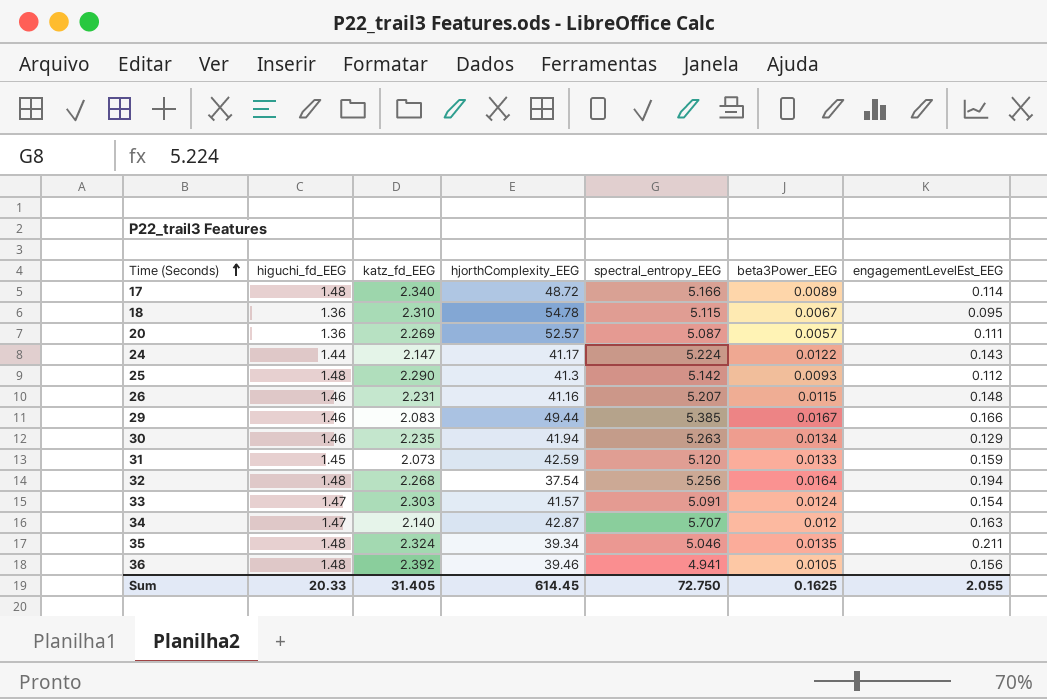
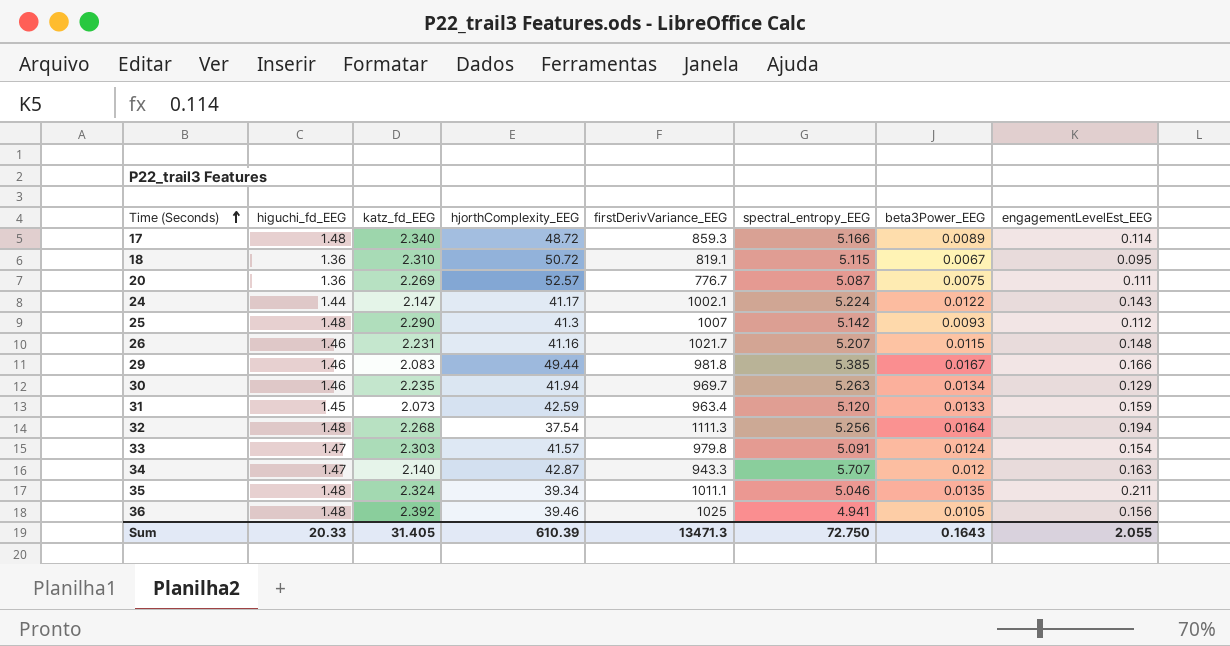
column firstDerivVariance_EEG | position: none -> 5
18 | hjorthComplexity_EEG: 54.78 -> 50.72
20 | beta3Power_EEG: 0.0057 -> 0.0075
Sum | hjorthComplexity_EEG: 614.45 -> 610.39
Sum | beta3Power_EEG: 0.1625 -> 0.1643

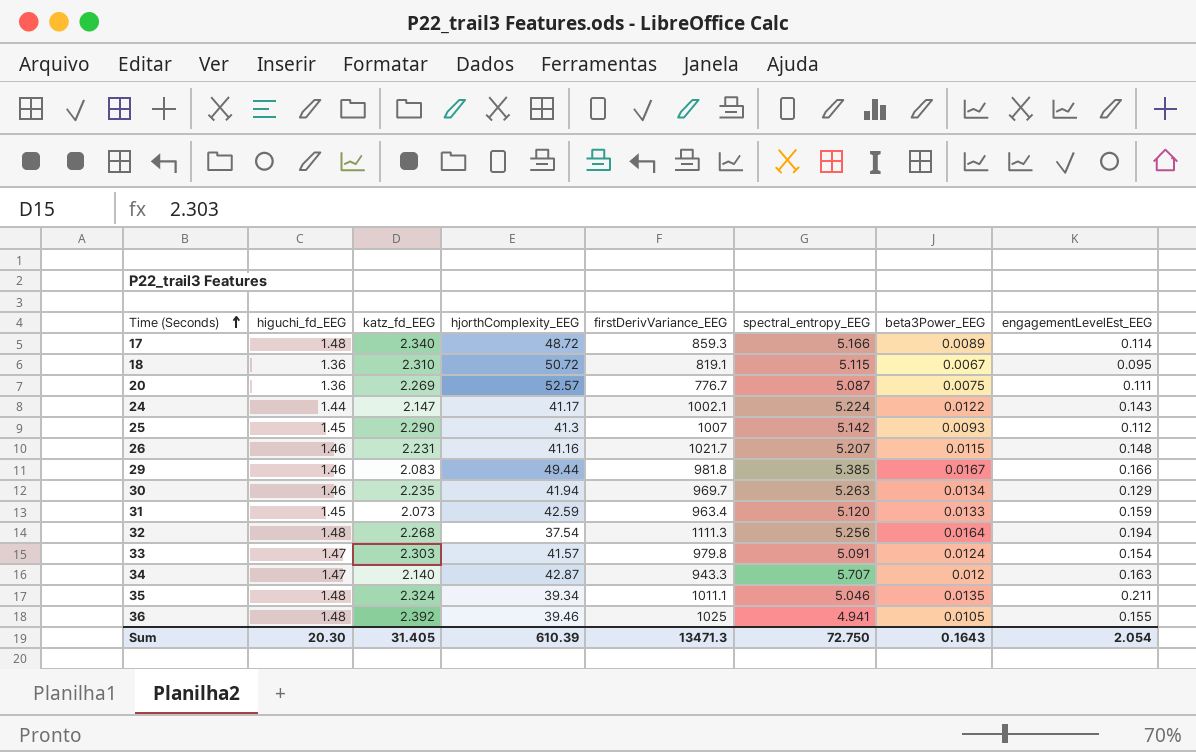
25 | higuchi_fd_EEG: 1.48 -> 1.45
36 | engagementLevelEst_EEG: 0.156 -> 0.155
Sum | higuchi_fd_EEG: 20.33 -> 20.30
Sum | engagementLevelEst_EEG: 2.055 -> 2.054

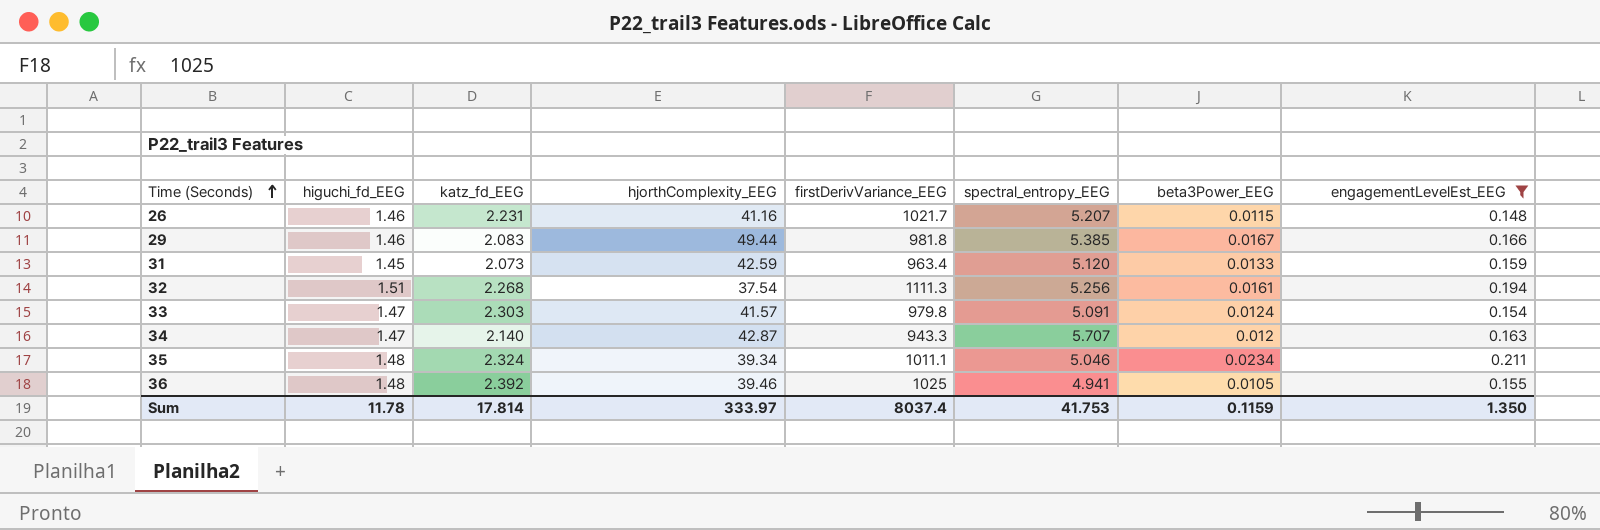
filter: none -> engagementLevelEst_EEG >= 0.148
32 | higuchi_fd_EEG: 1.48 -> 1.51
32 | beta3Power_EEG: 0.0164 -> 0.0161
35 | beta3Power_EEG: 0.0135 -> 0.0234
Sum | higuchi_fd_EEG: 20.30 -> 11.78
Sum | katz_fd_EEG: 31.405 -> 17.814
Sum | hjorthComplexity_EEG: 610.39 -> 333.97
Sum | firstDerivVariance_EEG: 13471.3 -> 8037.4
Sum | spectral_entropy_EEG: 72.750 -> 41.753
Sum | beta3Power_EEG: 0.1643 -> 0.1159
Sum | engagementLevelEst_EEG: 2.054 -> 1.350

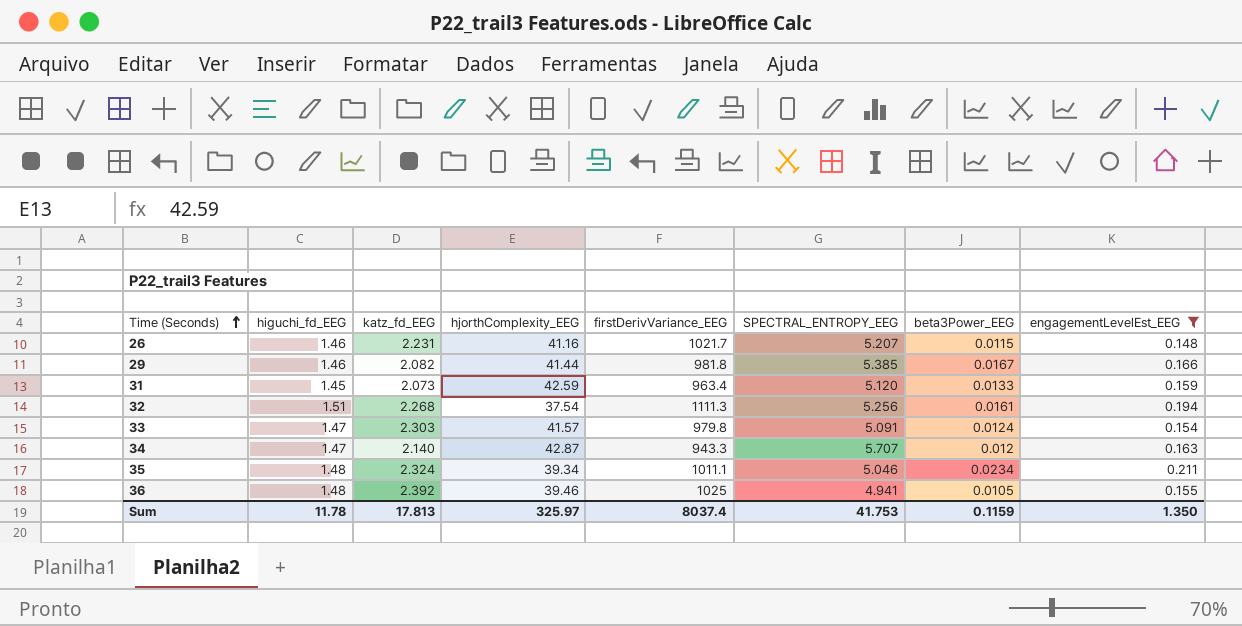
column name: spectral_entropy_EEG -> SPECTRAL_ENTROPY_EEG
29 | katz_fd_EEG: 2.083 -> 2.082
29 | hjorthComplexity_EEG: 49.44 -> 41.44
Sum | katz_fd_EEG: 17.814 -> 17.813
Sum | hjorthComplexity_EEG: 333.97 -> 325.97

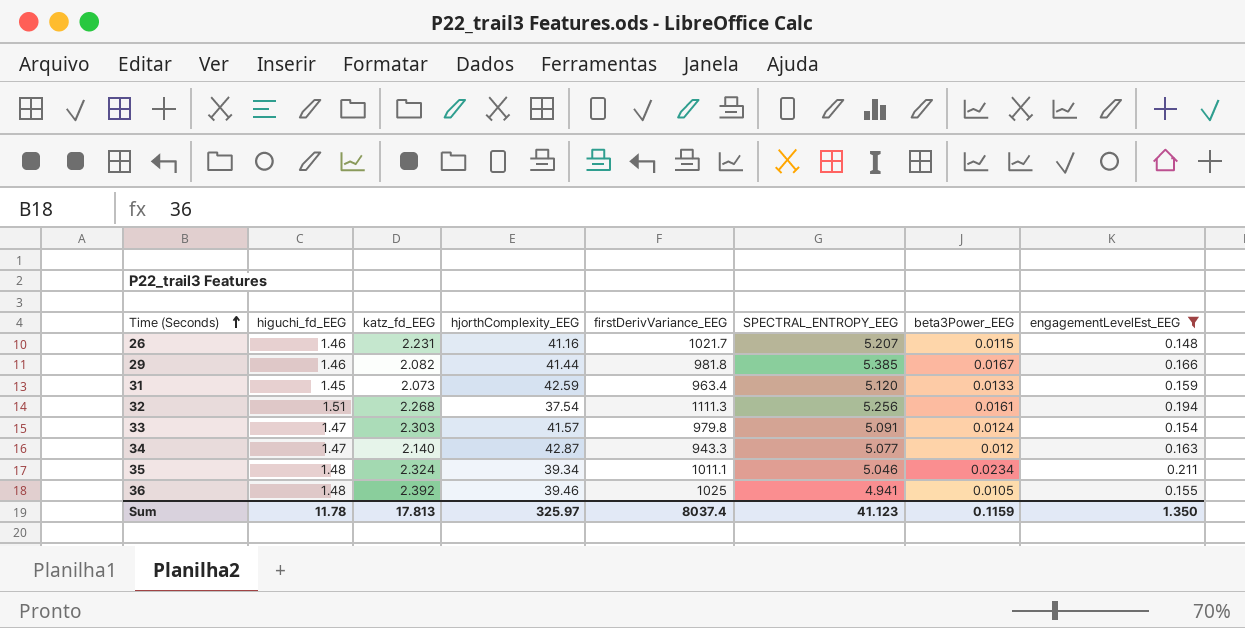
34 | SPECTRAL_ENTROPY_EEG: 5.707 -> 5.077
Sum | SPECTRAL_ENTROPY_EEG: 41.753 -> 41.123

